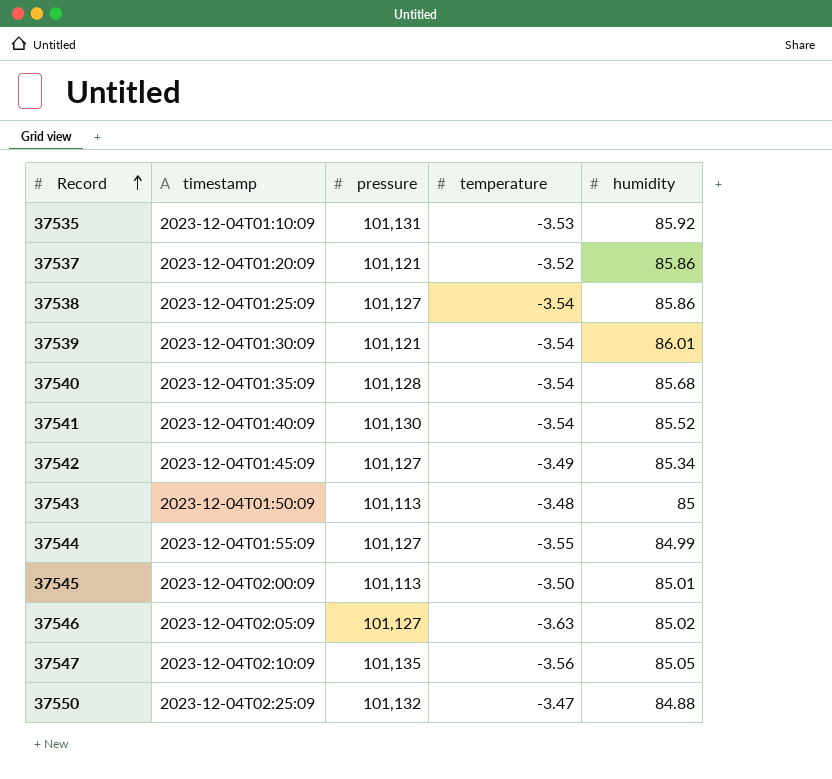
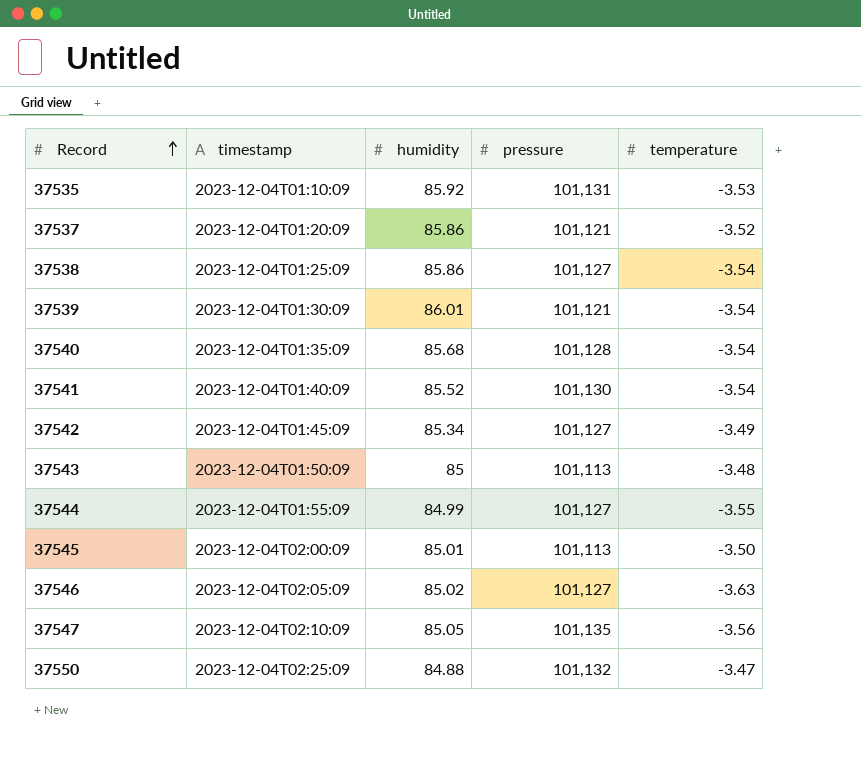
column humidity | position: 5 -> 3

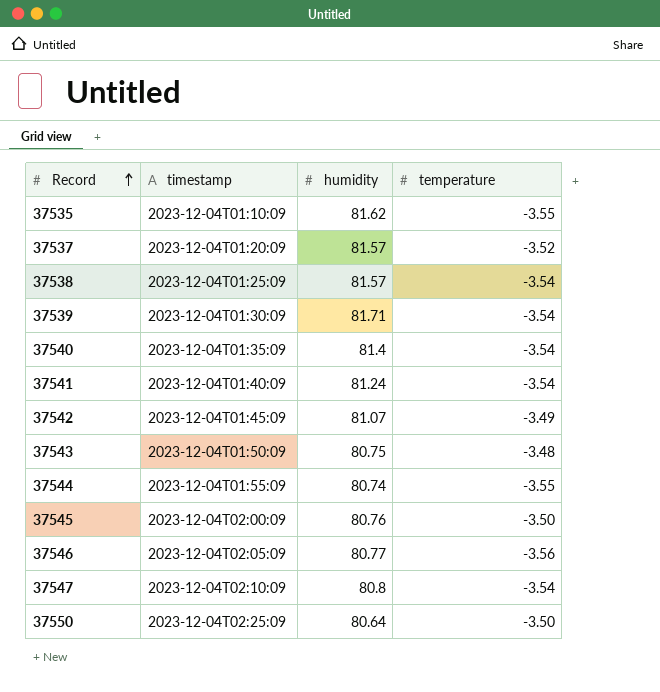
column pressure | position: 4 -> none
37535 | humidity: 85.92 -> 81.62
37535 | temperature: -3.53 -> -3.55
37537 | humidity: 85.86 -> 81.57
37538 | humidity: 85.86 -> 81.57
37539 | humidity: 86.01 -> 81.71
37540 | humidity: 85.68 -> 81.4
37541 | humidity: 85.52 -> 81.24
37542 | humidity: 85.34 -> 81.07
37543 | humidity: 85 -> 80.75
37544 | humidity: 84.99 -> 80.74
37545 | humidity: 85.01 -> 80.76
37546 | humidity: 85.02 -> 80.77
37546 | temperature: -3.63 -> -3.56
37547 | humidity: 85.05 -> 80.8
37547 | temperature: -3.56 -> -3.54
37550 | humidity: 84.88 -> 80.64
37550 | temperature: -3.47 -> -3.50

